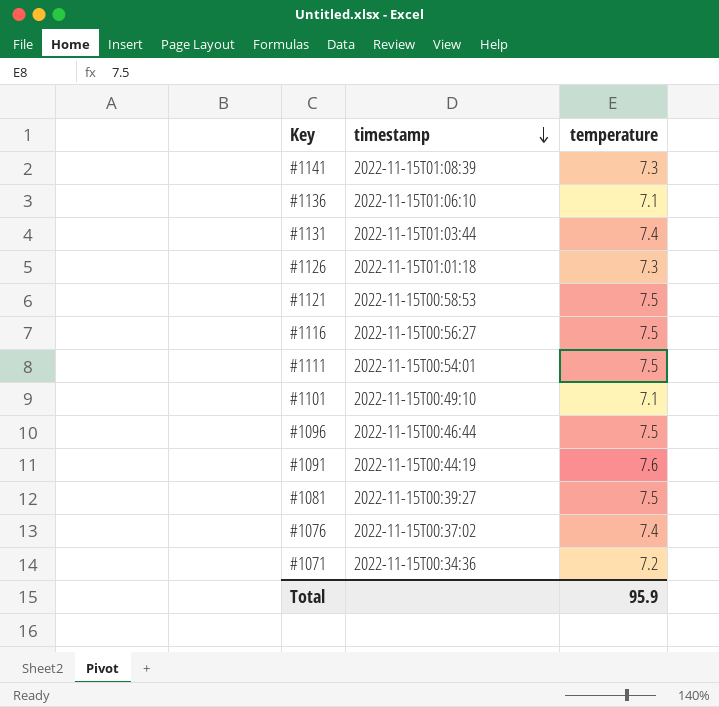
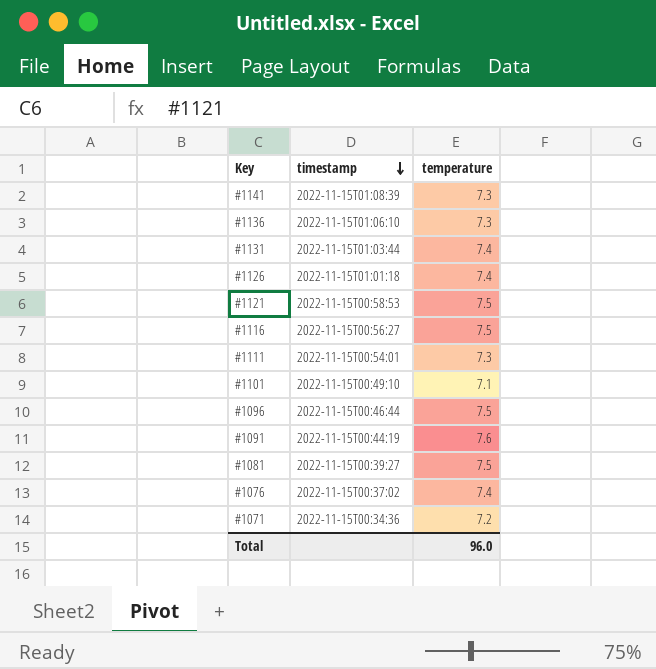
#1136 | temperature: 7.1 -> 7.3
#1126 | temperature: 7.3 -> 7.4
#1111 | temperature: 7.5 -> 7.3
Total | temperature: 95.9 -> 96.0

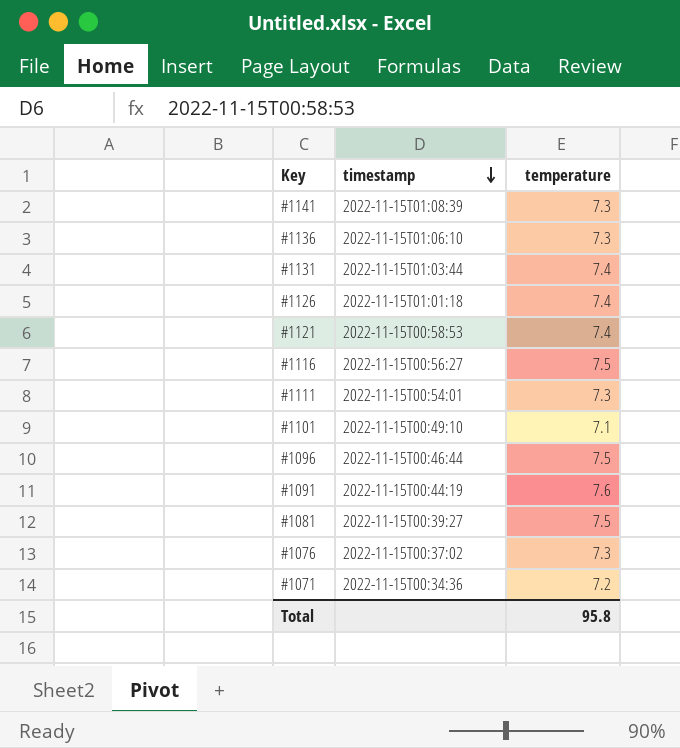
#1121 | temperature: 7.5 -> 7.4
#1076 | temperature: 7.4 -> 7.3
Total | temperature: 96.0 -> 95.8

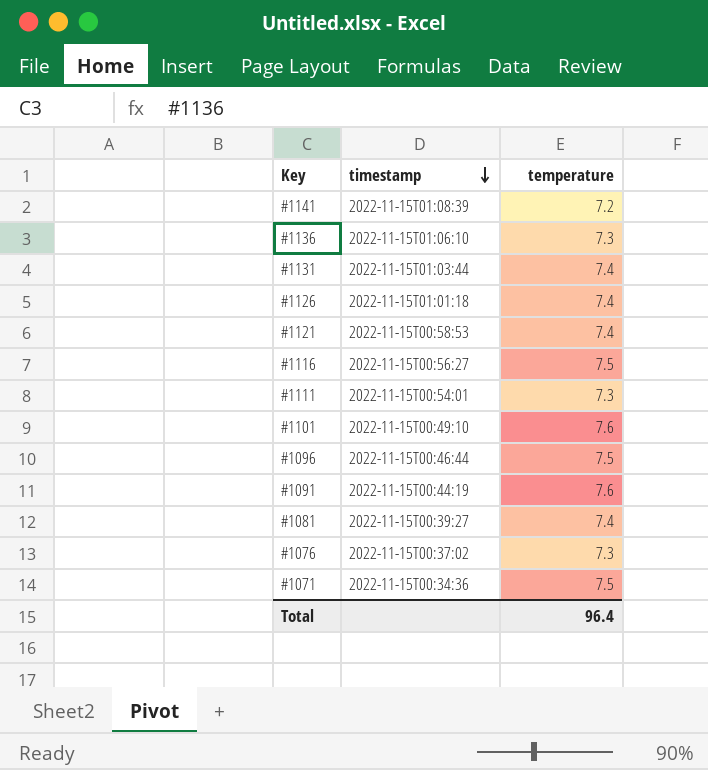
#1141 | temperature: 7.3 -> 7.2
#1101 | temperature: 7.1 -> 7.6
#1081 | temperature: 7.5 -> 7.4
#1071 | temperature: 7.2 -> 7.5
Total | temperature: 95.8 -> 96.4

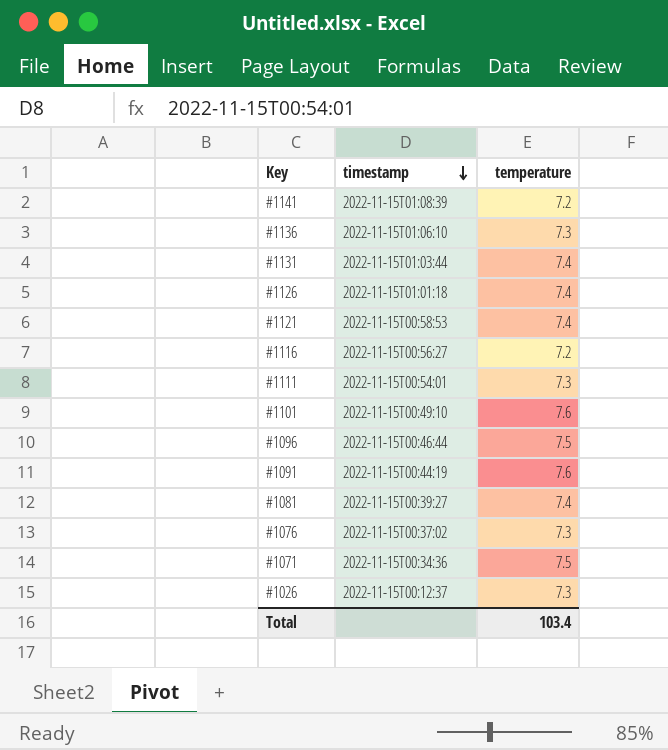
#1116 | temperature: 7.5 -> 7.2
row #1026: none -> 2022-11-15T00:12:37 | 7.3
Total | temperature: 96.4 -> 103.4

